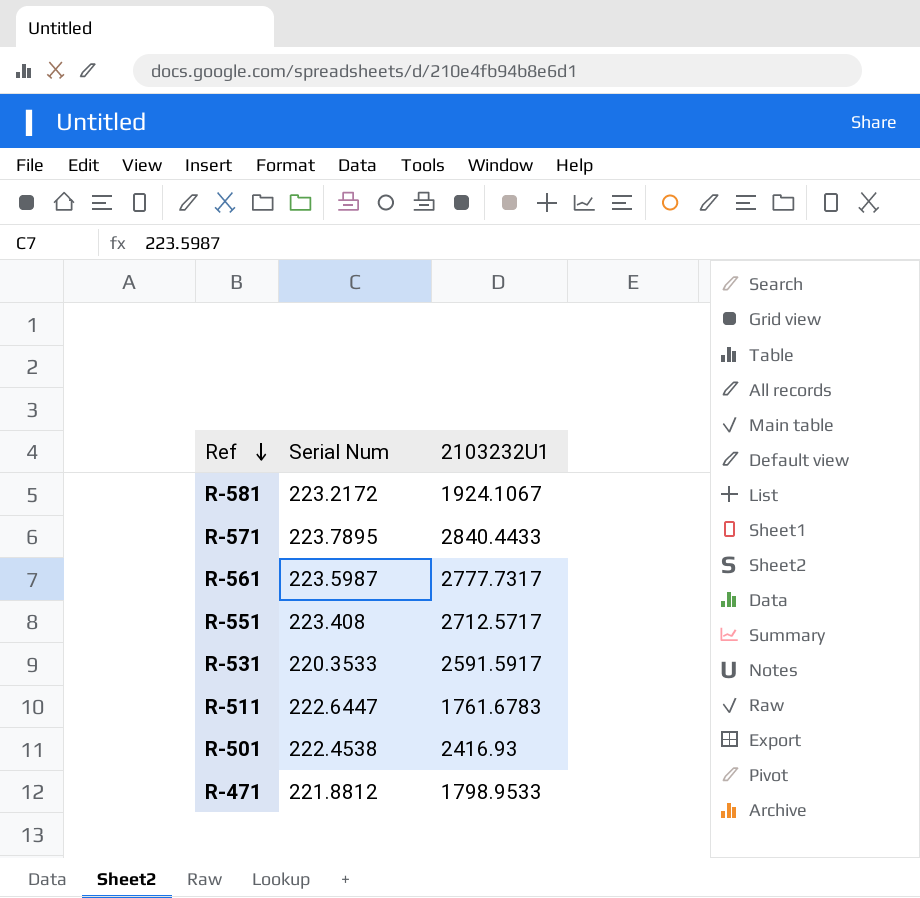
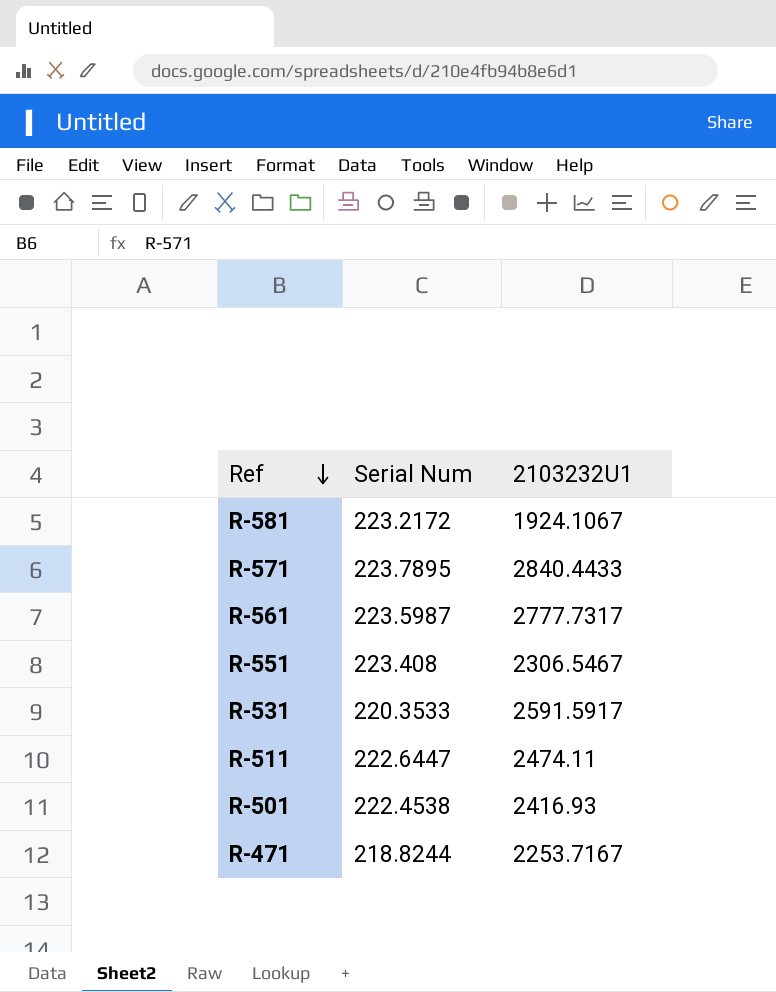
R-551 | 2103232U1: 2712.5717 -> 2306.5467
R-511 | 2103232U1: 1761.6783 -> 2474.11
R-471 | Serial Num: 221.8812 -> 218.8244
R-471 | 2103232U1: 1798.9533 -> 2253.7167

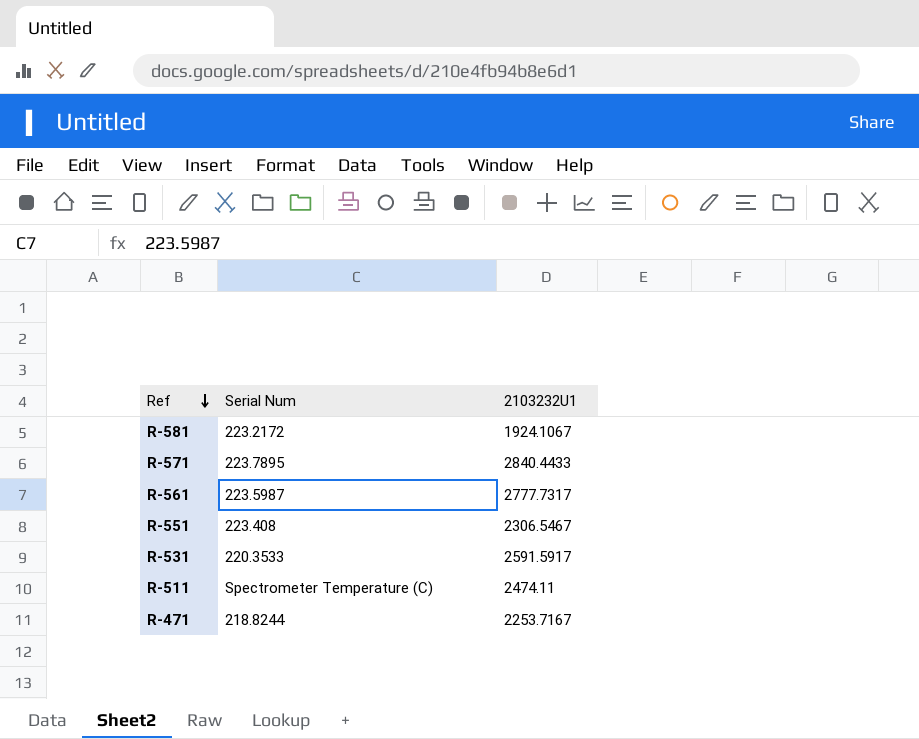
row R-501: 222.4538 | 2416.93 -> none
R-511 | Serial Num: 222.6447 -> Spectrometer Temperature (C)

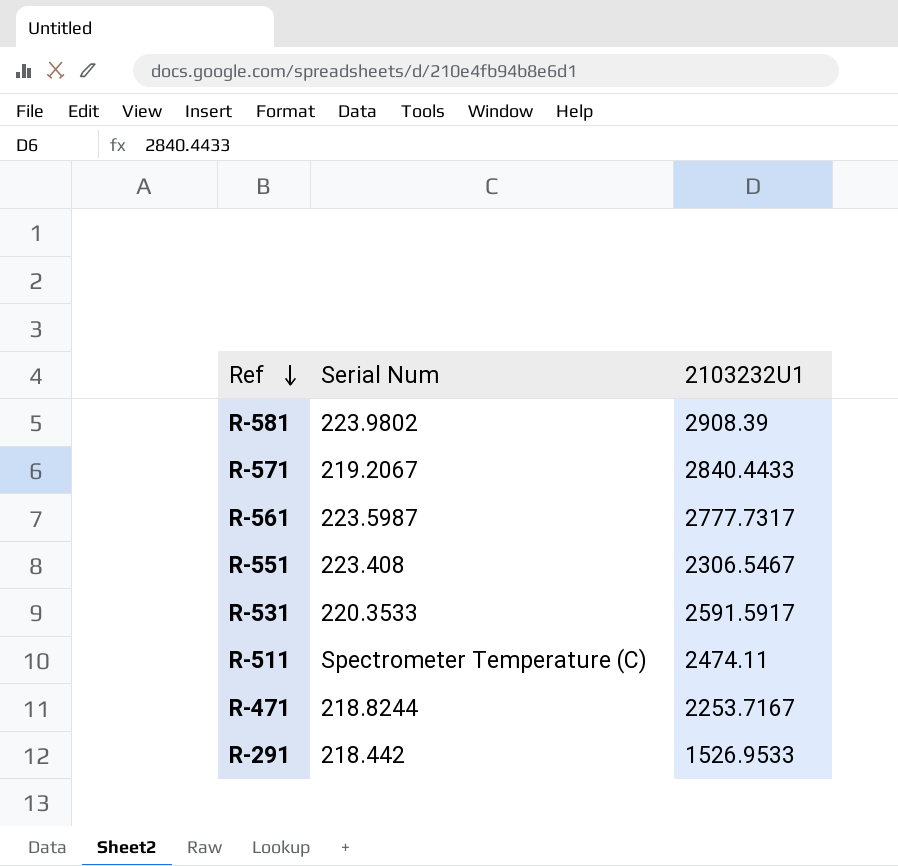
R-581 | Serial Num: 223.2172 -> 223.9802
R-581 | 2103232U1: 1924.1067 -> 2908.39
R-571 | Serial Num: 223.7895 -> 219.2067
row R-291: none -> 218.442 | 1526.9533

